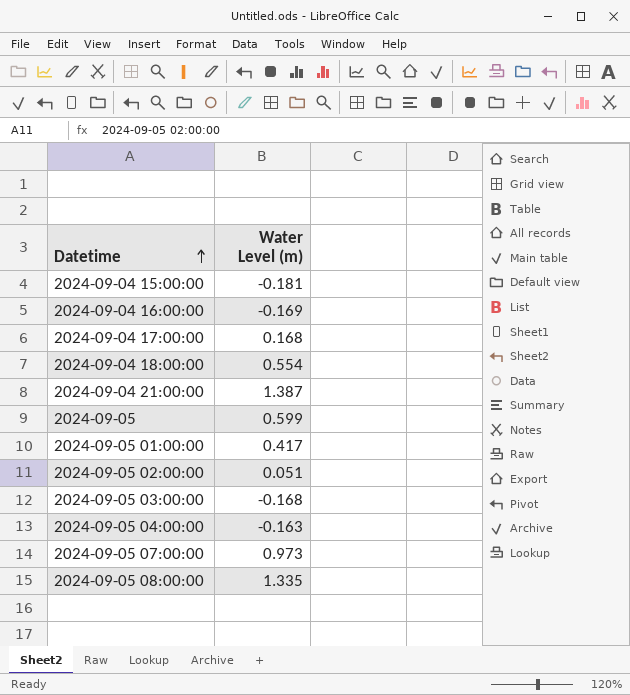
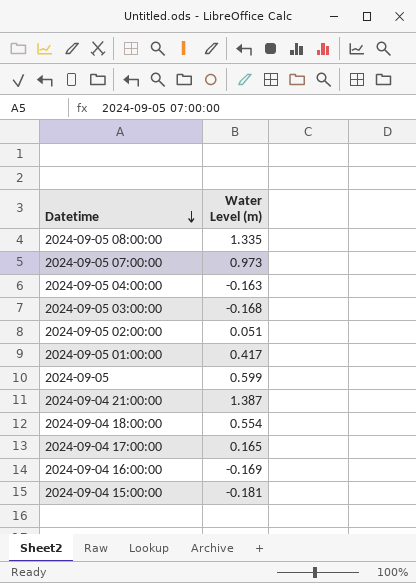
row order: Datetime ascending -> Datetime descending
2024-09-04 17:00:00 | Water Level (m): 0.168 -> 0.165

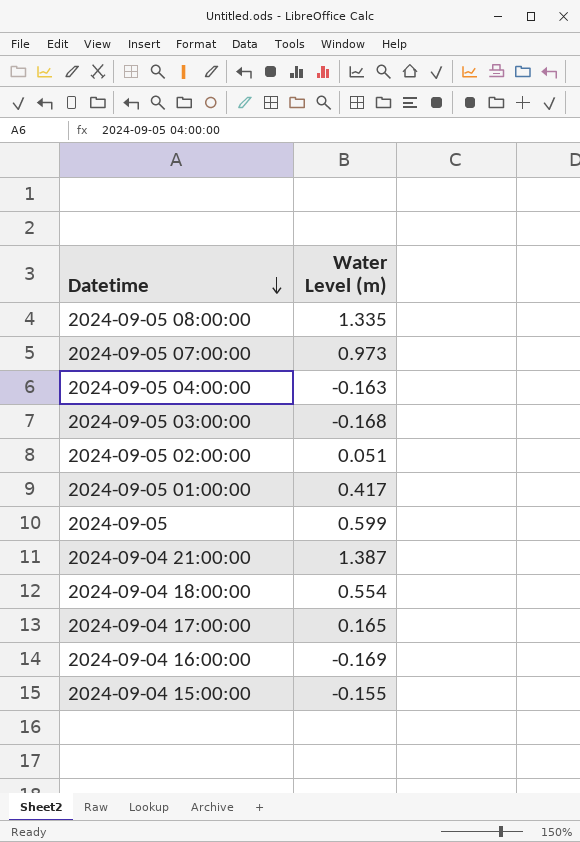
2024-09-04 15:00:00 | Water Level (m): -0.181 -> -0.155

